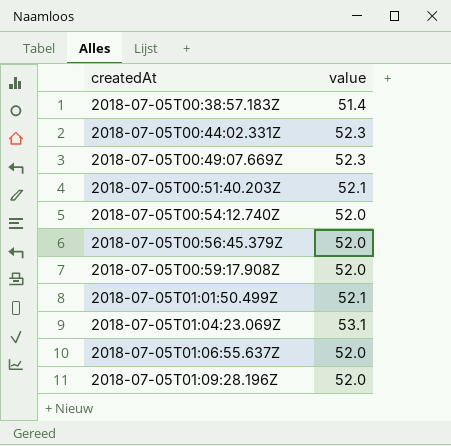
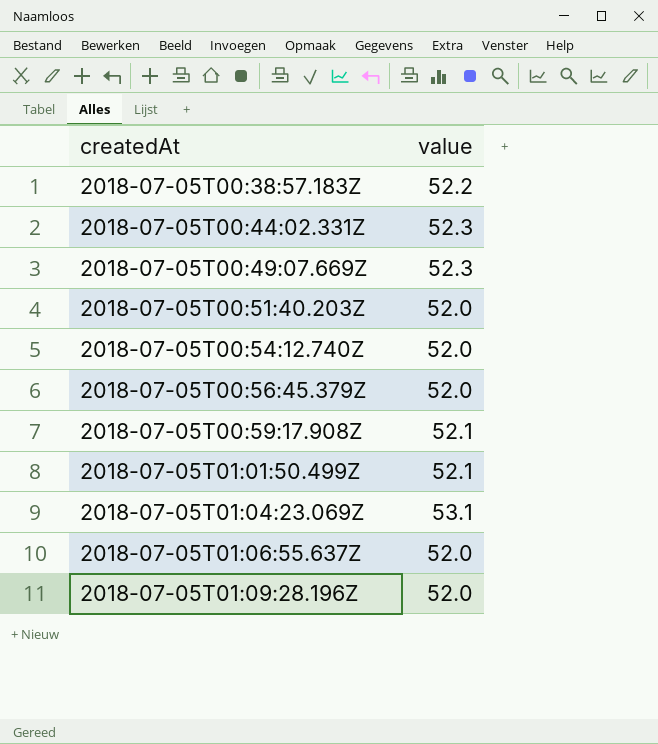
2018-07-05T00:38:57.183Z | value: 51.4 -> 52.2
2018-07-05T00:51:40.203Z | value: 52.1 -> 52.0
2018-07-05T00:59:17.908Z | value: 52.0 -> 52.1

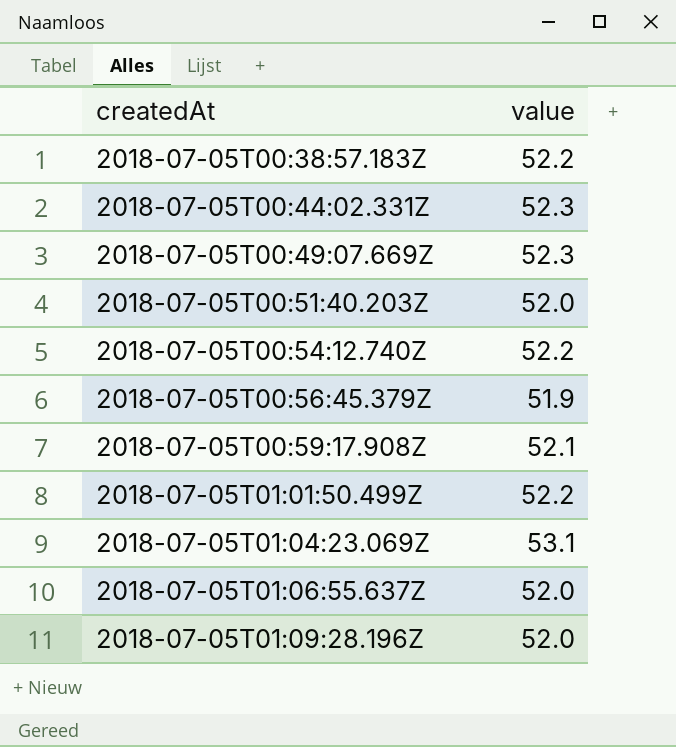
2018-07-05T00:54:12.740Z | value: 52.0 -> 52.2
2018-07-05T00:56:45.379Z | value: 52.0 -> 51.9
2018-07-05T01:01:50.499Z | value: 52.1 -> 52.2

